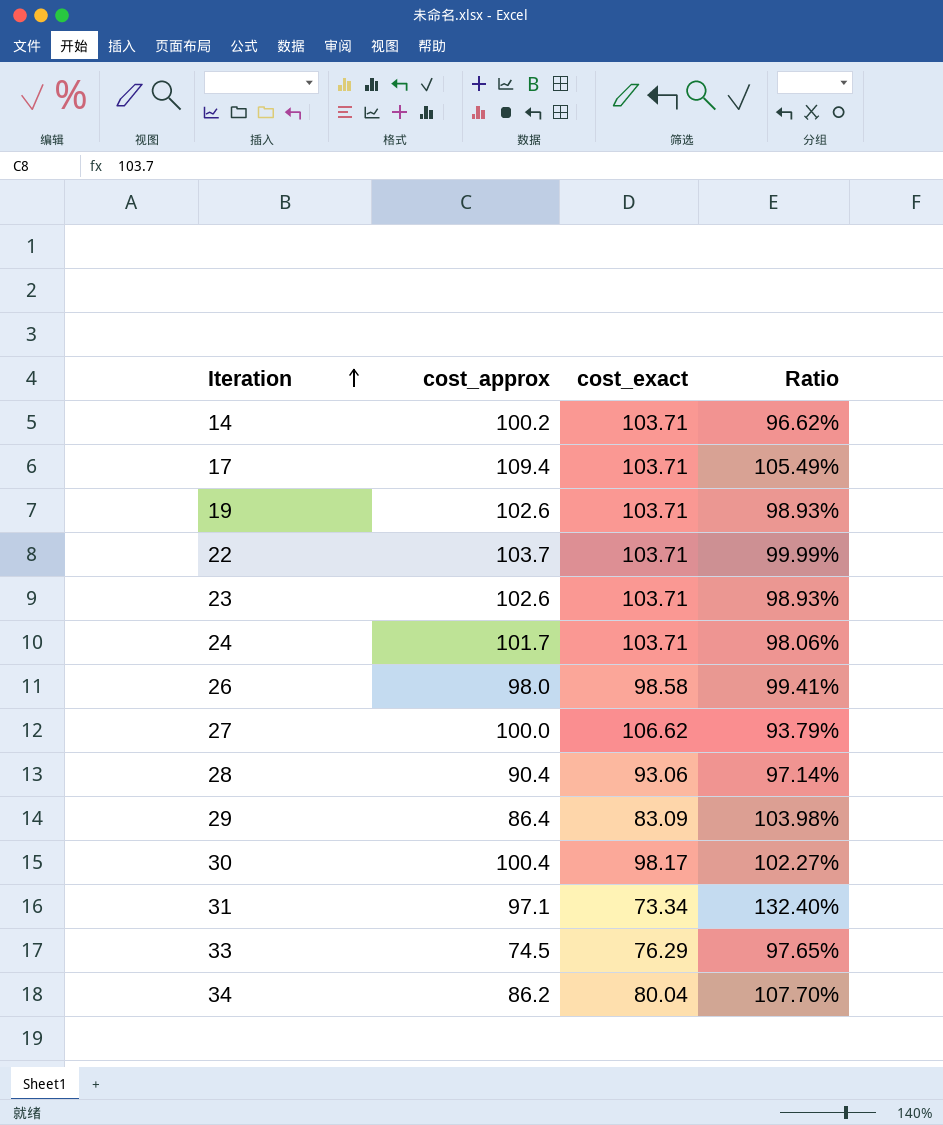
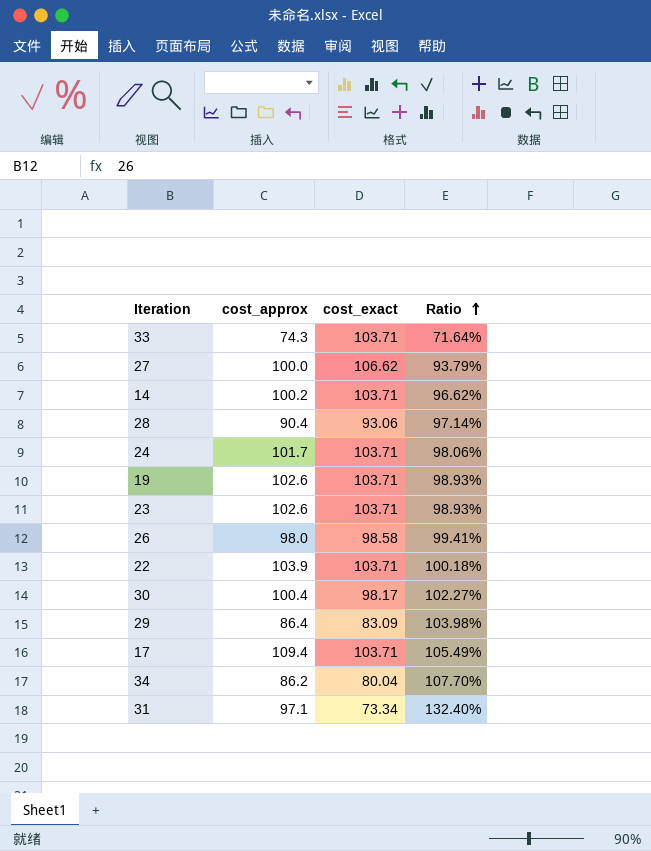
row order: Iteration ascending -> Ratio ascending
33 | cost_approx: 74.5 -> 74.3
33 | cost_exact: 76.29 -> 103.71
33 | Ratio: 97.65% -> 71.64%
22 | cost_approx: 103.7 -> 103.9
22 | Ratio: 99.99% -> 100.18%

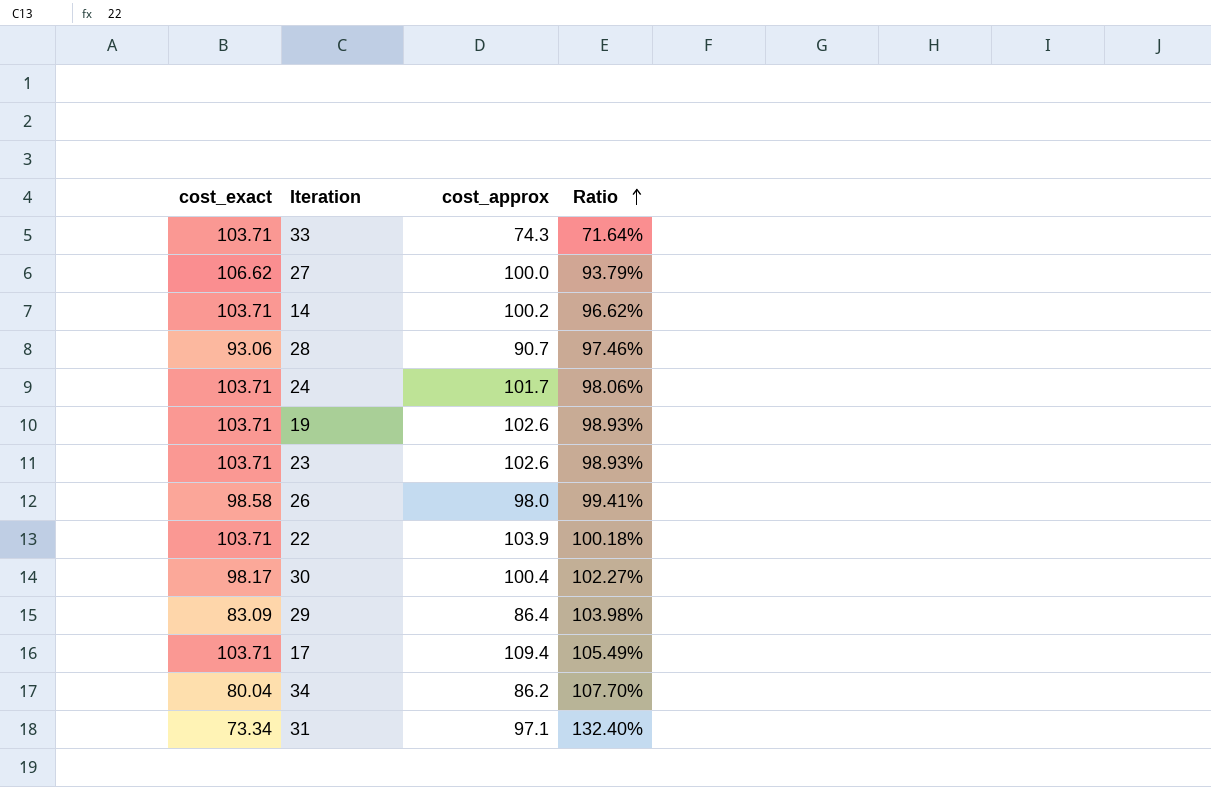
column cost_exact | position: 3 -> 1
28 | cost_approx: 90.4 -> 90.7
28 | Ratio: 97.14% -> 97.46%

